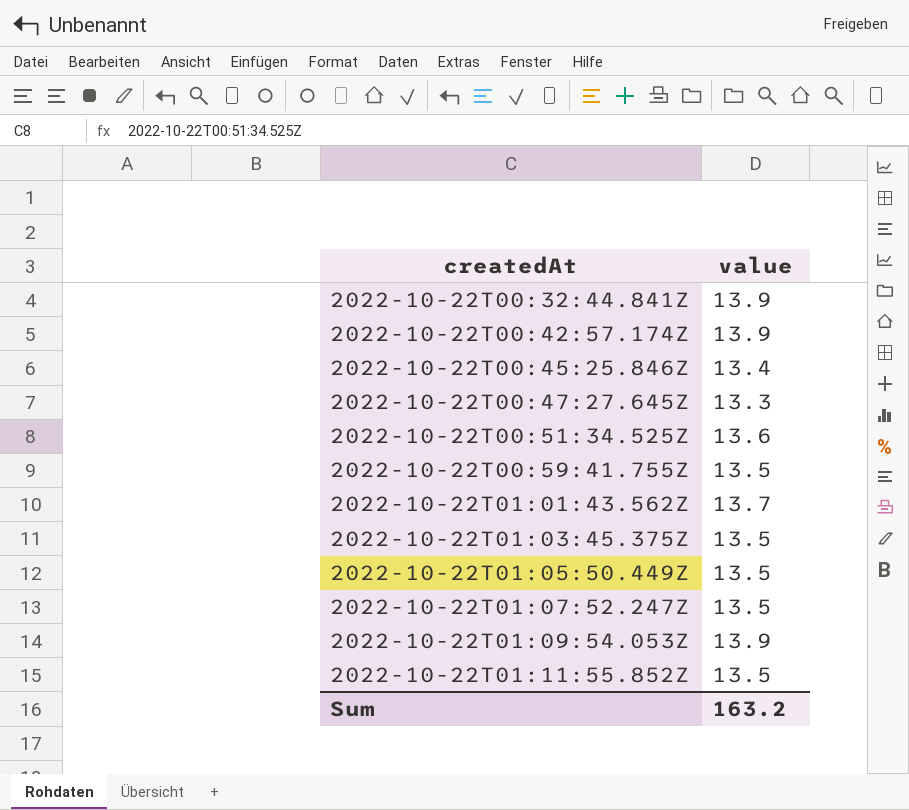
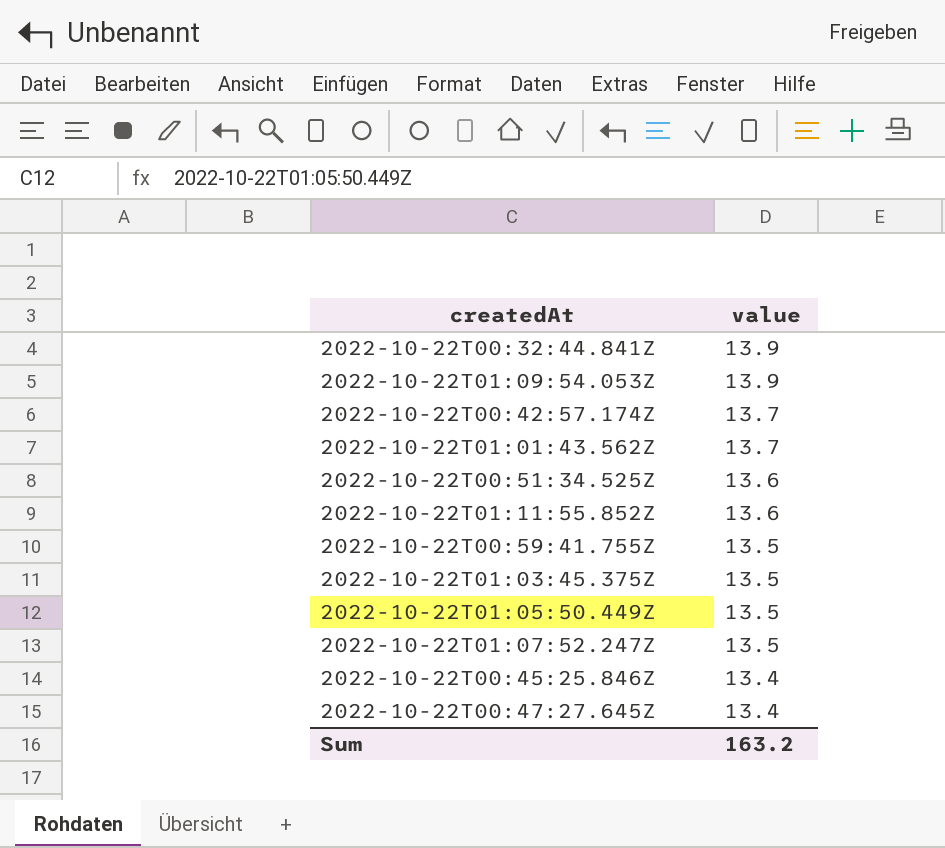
row order: createdAt ascending -> value descending
2022-10-22T00:42:57.174Z | value: 13.9 -> 13.7
2022-10-22T01:11:55.852Z | value: 13.5 -> 13.6
2022-10-22T00:47:27.645Z | value: 13.3 -> 13.4

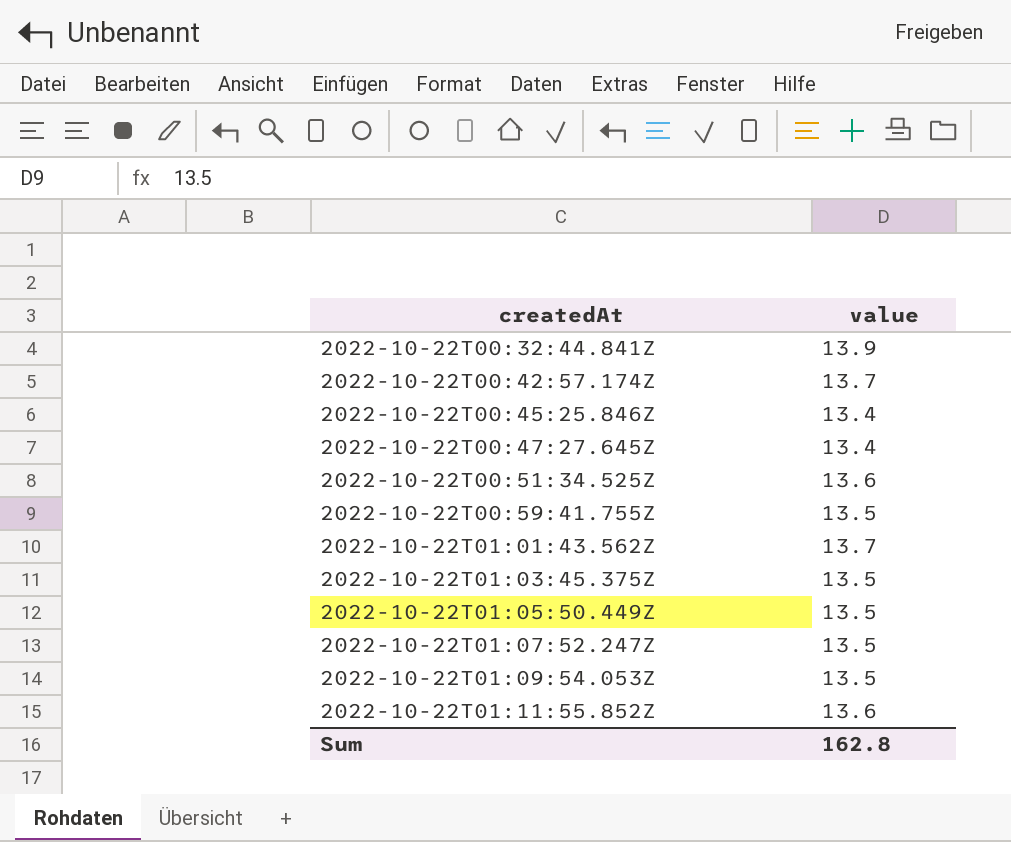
row order: value descending -> createdAt ascending
2022-10-22T01:09:54.053Z | value: 13.9 -> 13.5
Sum | value: 163.2 -> 162.8

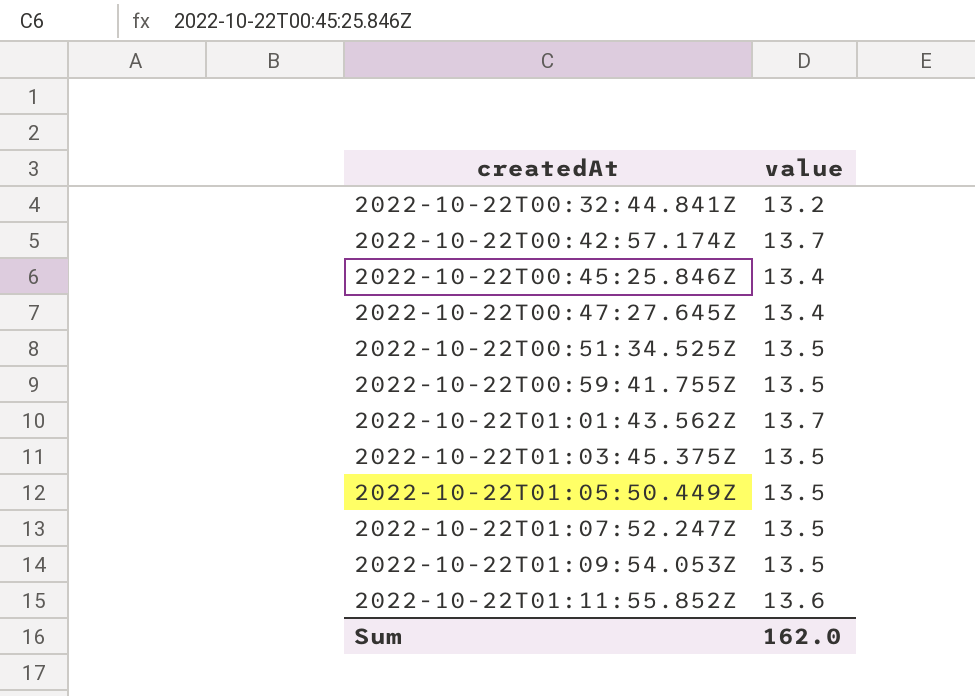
2022-10-22T00:32:44.841Z | value: 13.9 -> 13.2
2022-10-22T00:51:34.525Z | value: 13.6 -> 13.5
Sum | value: 162.8 -> 162.0

